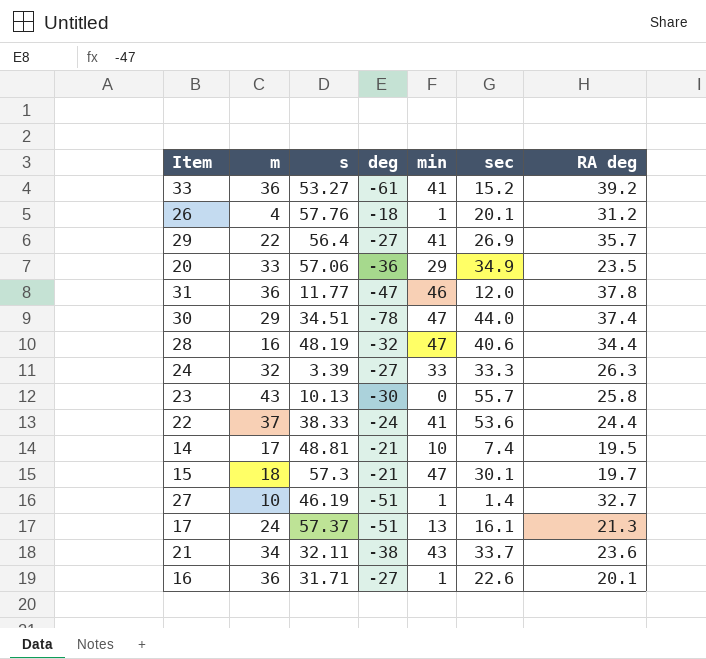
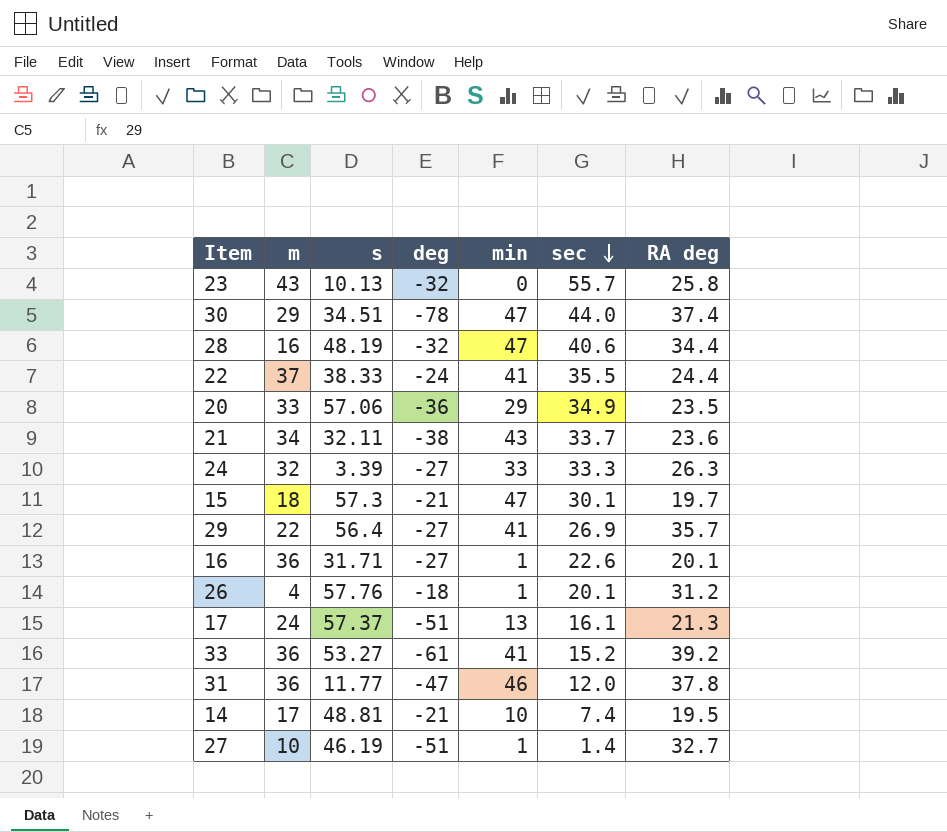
row order: none -> sec descending
23 | deg: -30 -> -32
22 | sec: 53.6 -> 35.5

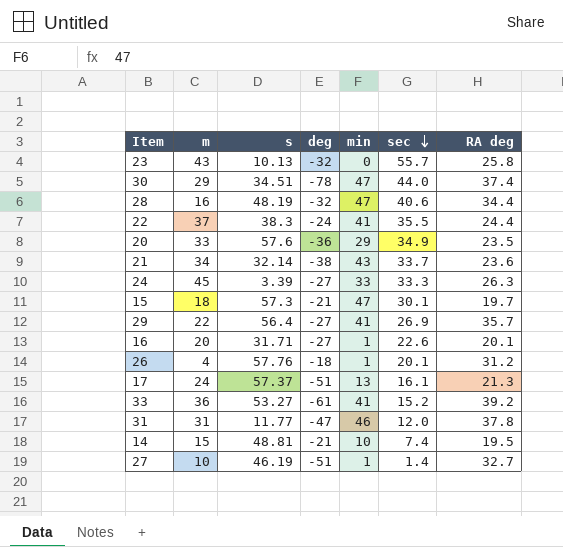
22 | s: 38.33 -> 38.3
20 | s: 57.06 -> 57.6
21 | s: 32.11 -> 32.14
24 | m: 32 -> 45
16 | m: 36 -> 20
31 | m: 36 -> 31
14 | m: 17 -> 15

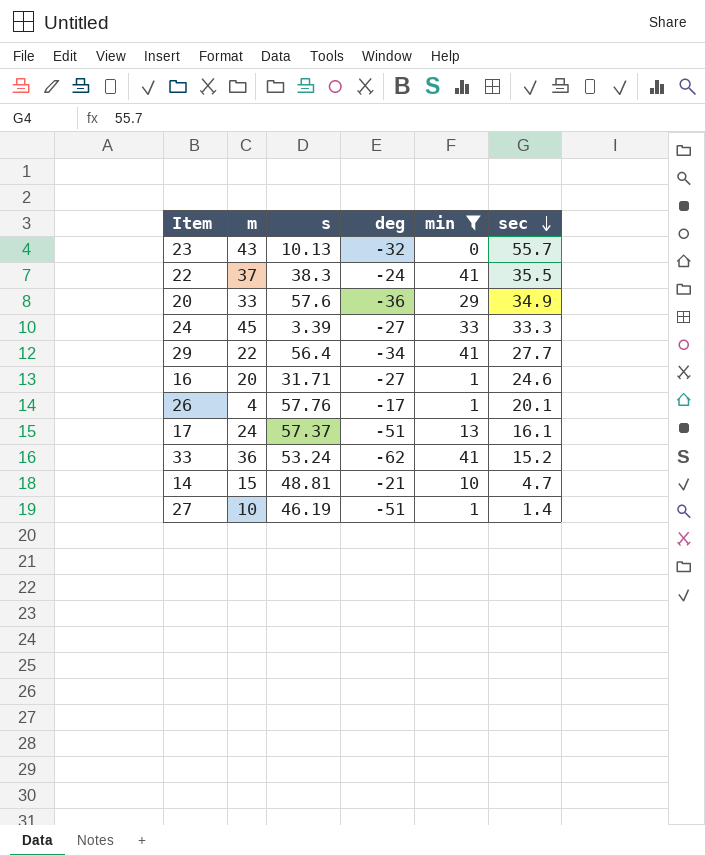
filter: none -> min <= 41
column RA deg | position: 7 -> none
29 | deg: -27 -> -34
29 | sec: 26.9 -> 27.7
16 | sec: 22.6 -> 24.6
26 | deg: -18 -> -17
33 | s: 53.27 -> 53.24
33 | deg: -61 -> -62
14 | sec: 7.4 -> 4.7

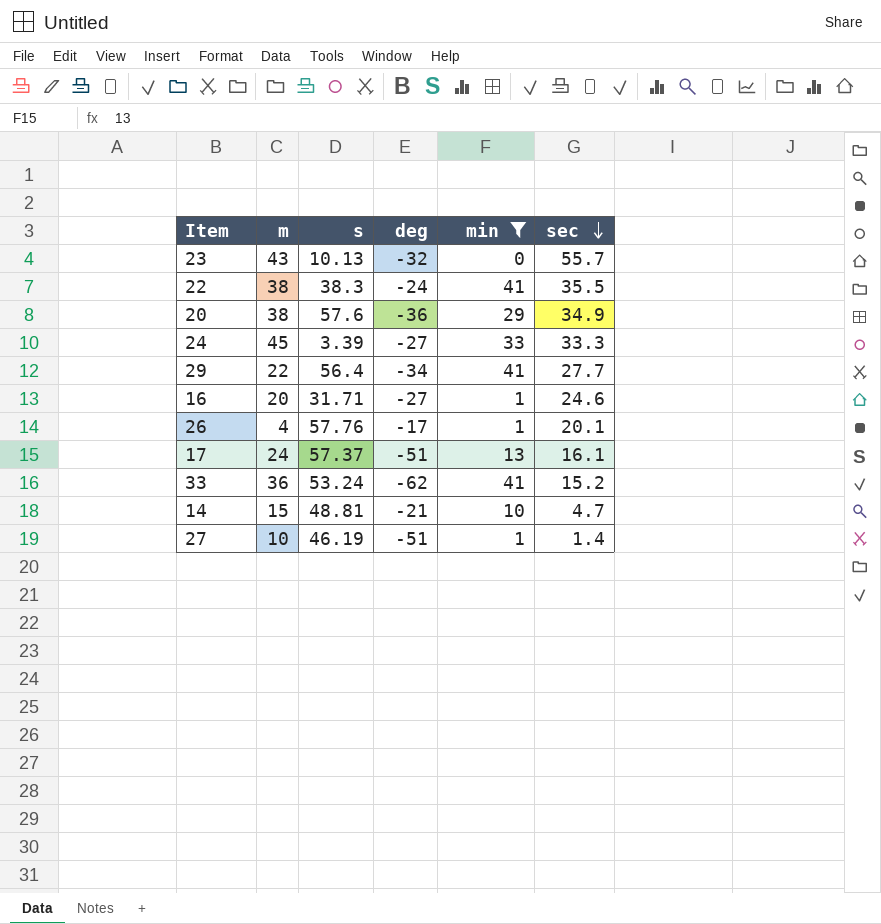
22 | m: 37 -> 38
20 | m: 33 -> 38

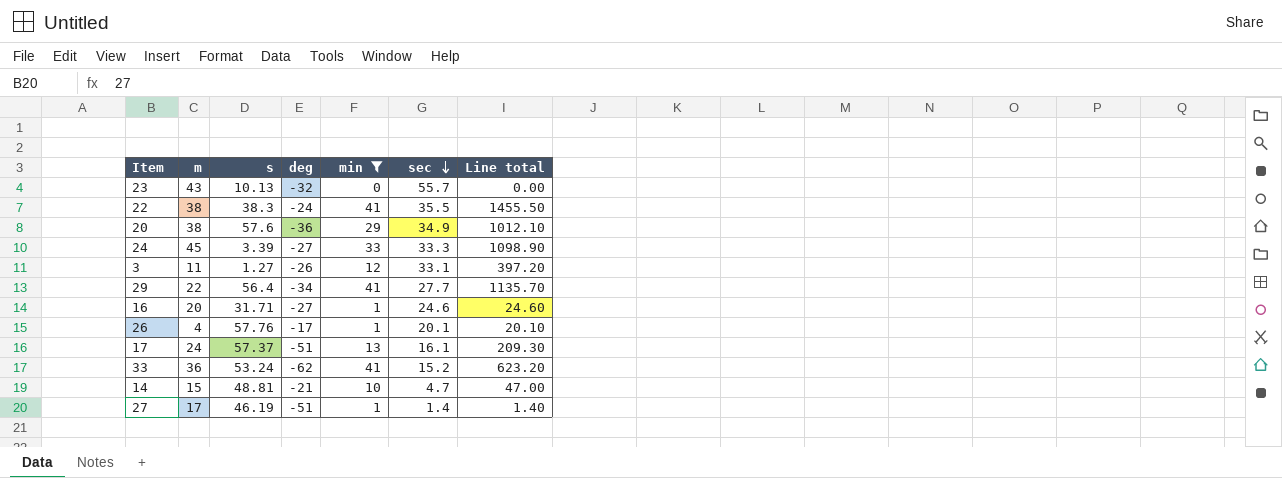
column Line total | formula: none -> [min] * [sec]
row 3: none -> 11 | 1.27 | -26 | 12 | 33.1 | 397.20
27 | m: 10 -> 17

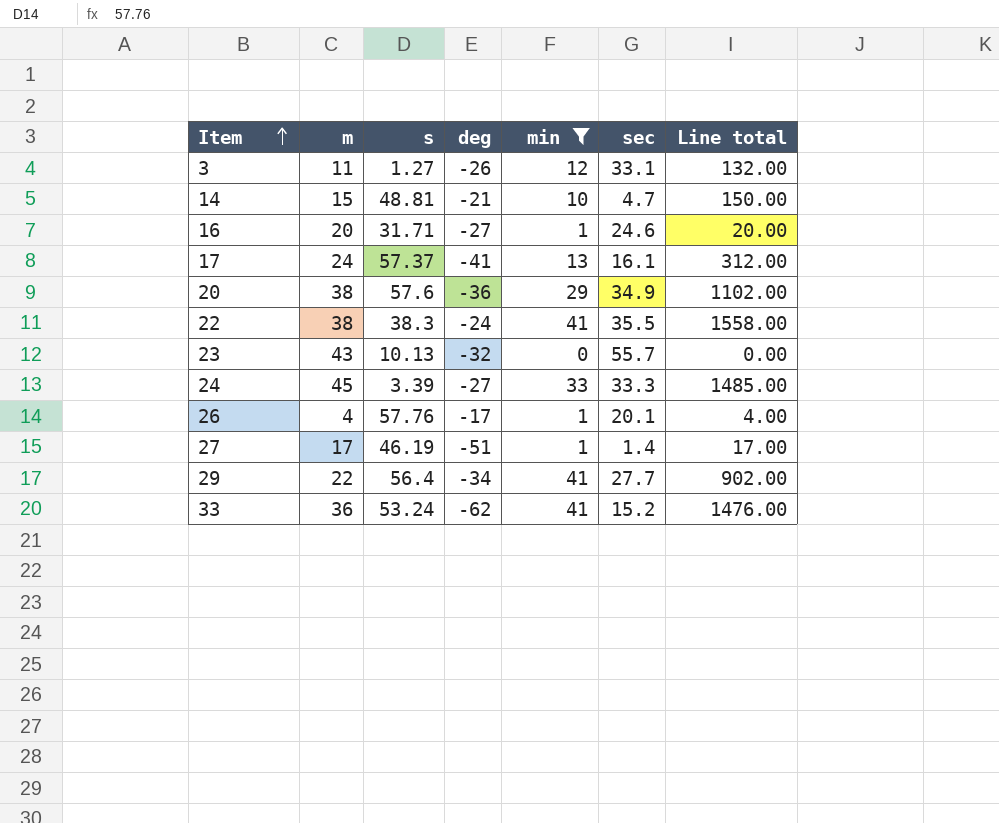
row order: sec descending -> Item ascending
column Line total | formula: [min] * [sec] -> [m] * [min]
17 | deg: -51 -> -41

